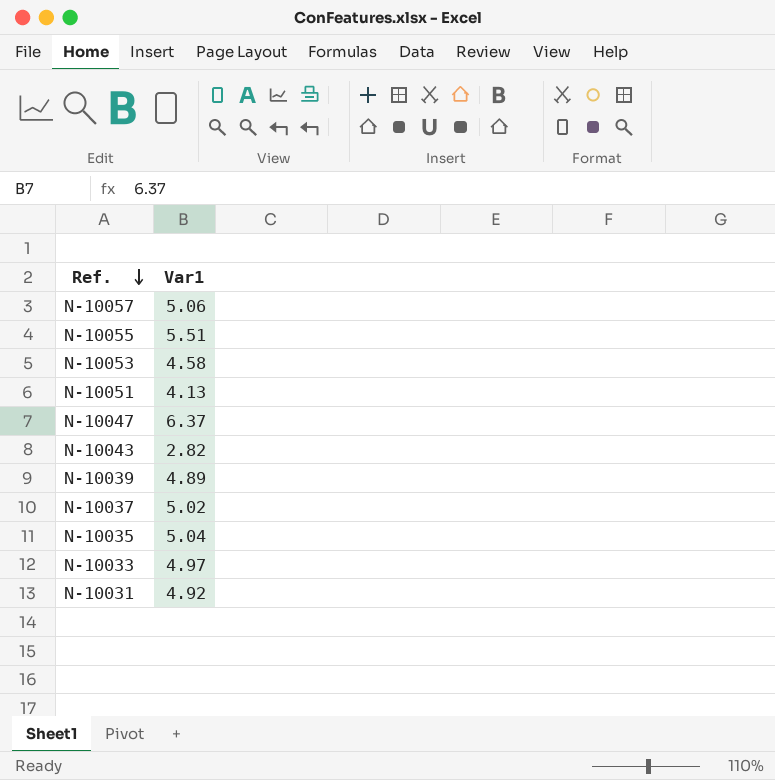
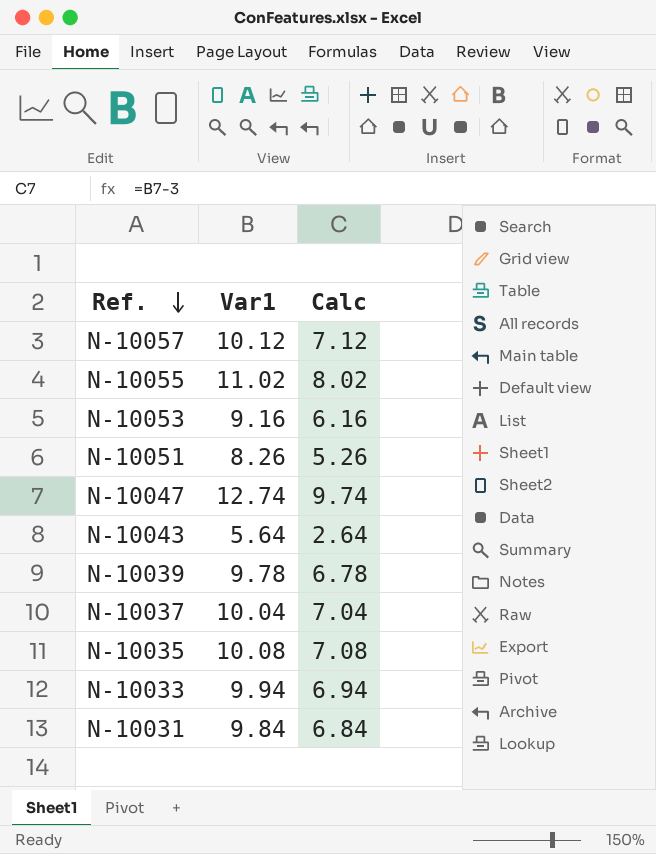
column Calc | formula: none -> [Var1] - 3
N-10057 | Var1: 5.06 -> 10.12
N-10055 | Var1: 5.51 -> 11.02
N-10053 | Var1: 4.58 -> 9.16
N-10051 | Var1: 4.13 -> 8.26
N-10047 | Var1: 6.37 -> 12.74
N-10043 | Var1: 2.82 -> 5.64
N-10039 | Var1: 4.89 -> 9.78
N-10037 | Var1: 5.02 -> 10.04
N-10035 | Var1: 5.04 -> 10.08
N-10033 | Var1: 4.97 -> 9.94
N-10031 | Var1: 4.92 -> 9.84

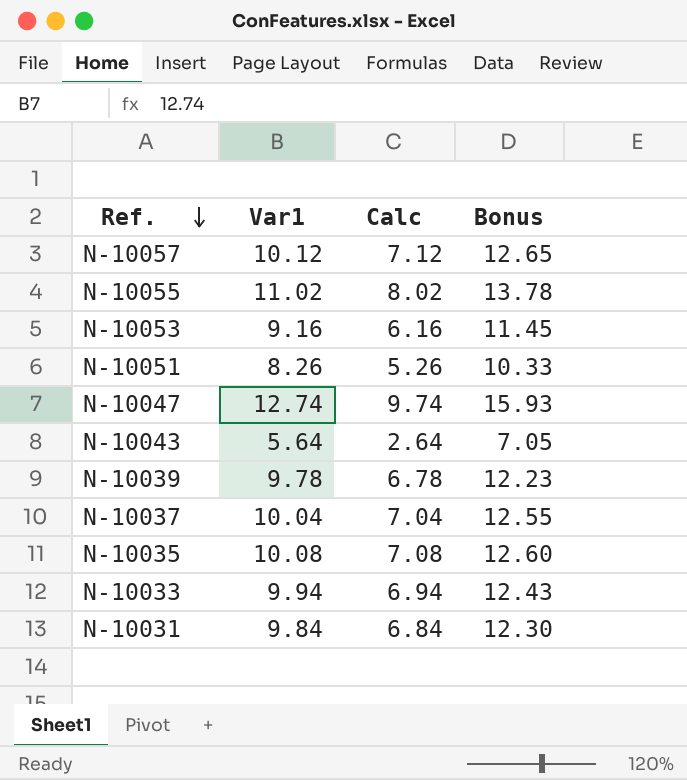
column Bonus | formula: none -> [Var1] * 1.25

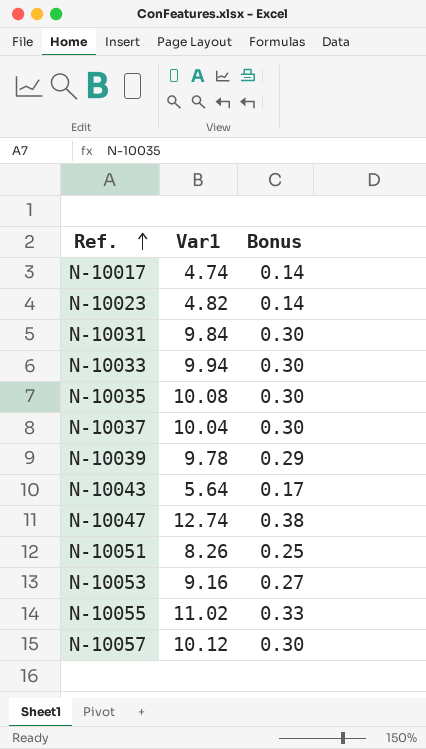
row order: Ref. descending -> Ref. ascending
column Calc | formula: [Var1] - 3 -> none
column Bonus | formula: [Var1] * 1.25 -> [Var1] * 0.03
row N-10017: none -> 4.74 | 0.14
row N-10023: none -> 4.82 | 0.14

